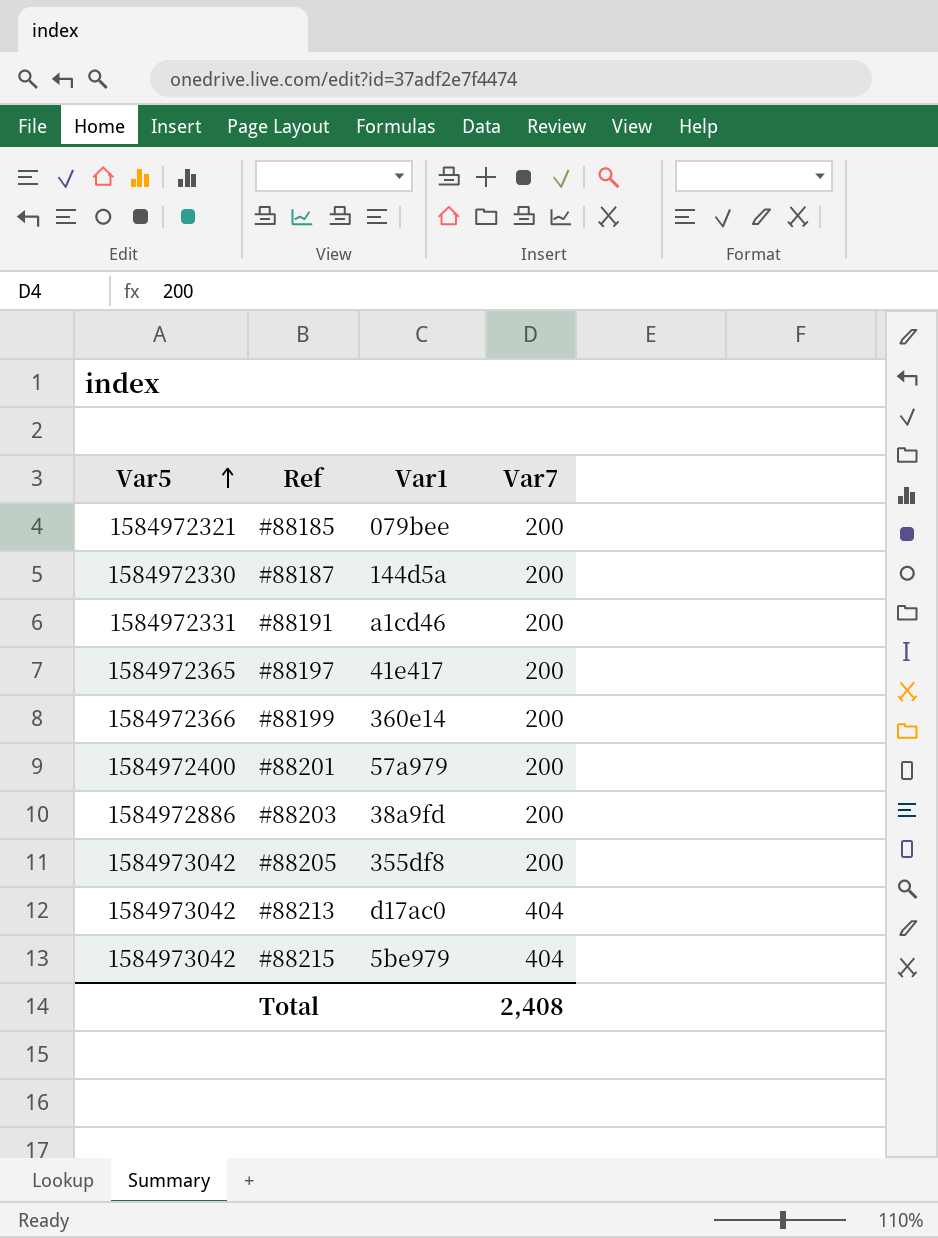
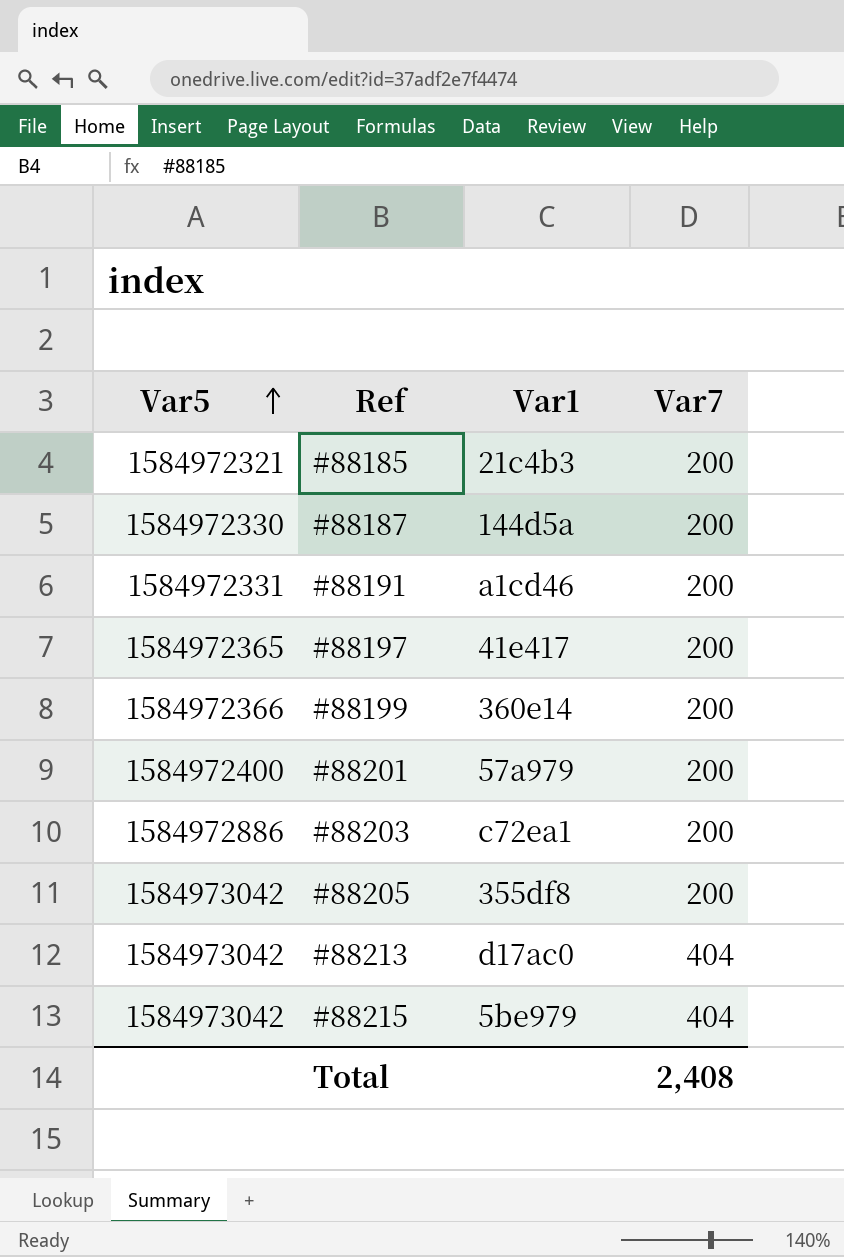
#88185 | Var1: 079bee -> 21c4b3
#88203 | Var1: 38a9fd -> c72ea1

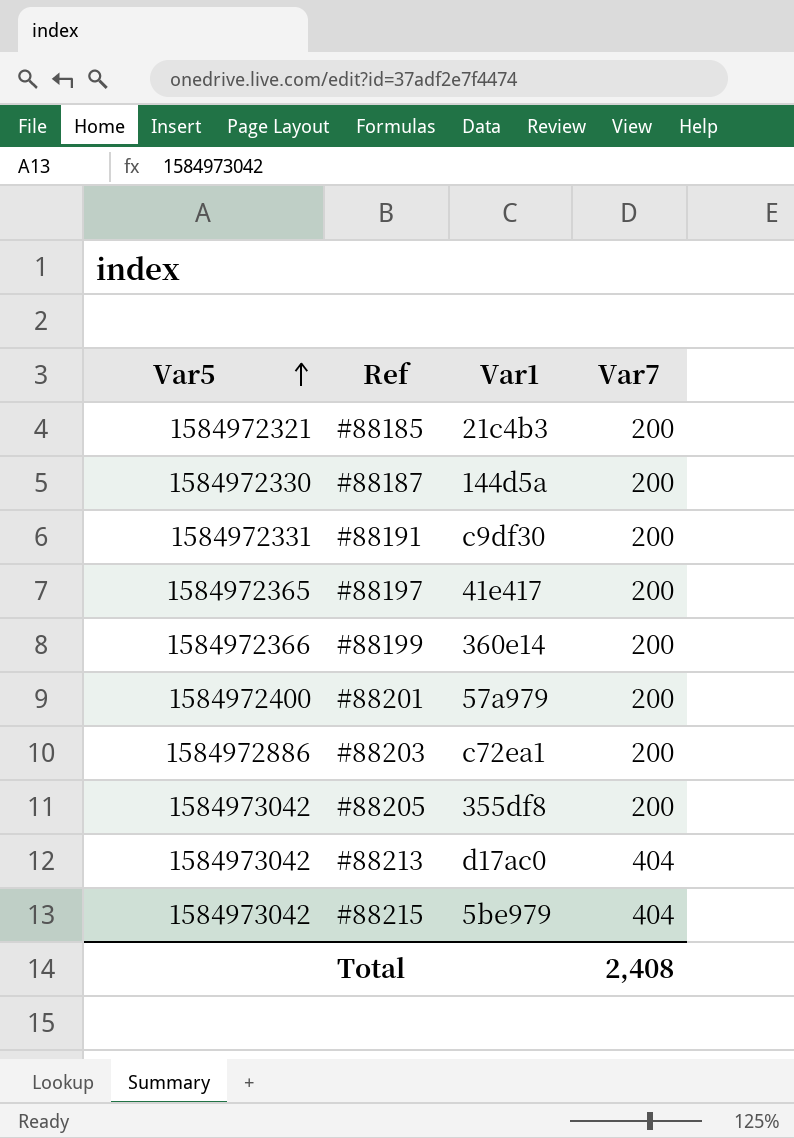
#88191 | Var1: a1cd46 -> c9df30

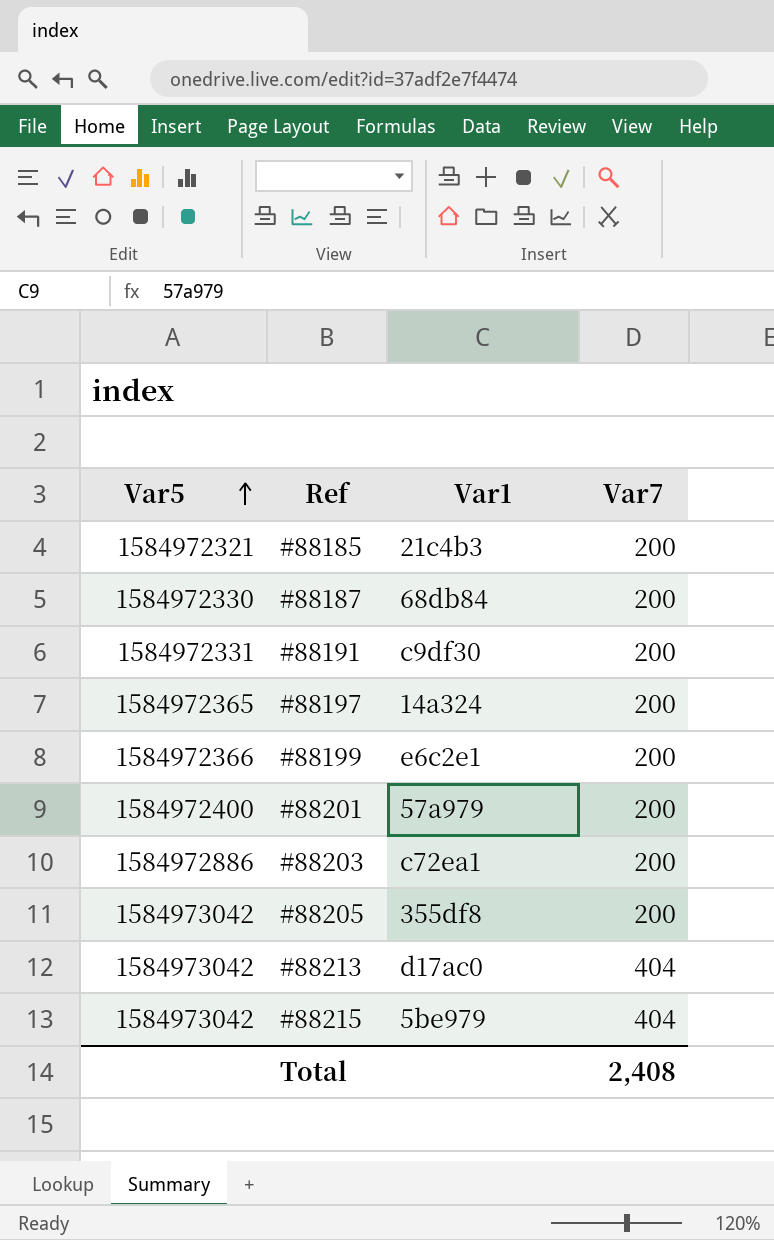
#88187 | Var1: 144d5a -> 68db84
#88197 | Var1: 41e417 -> 14a324
#88199 | Var1: 360e14 -> e6c2e1

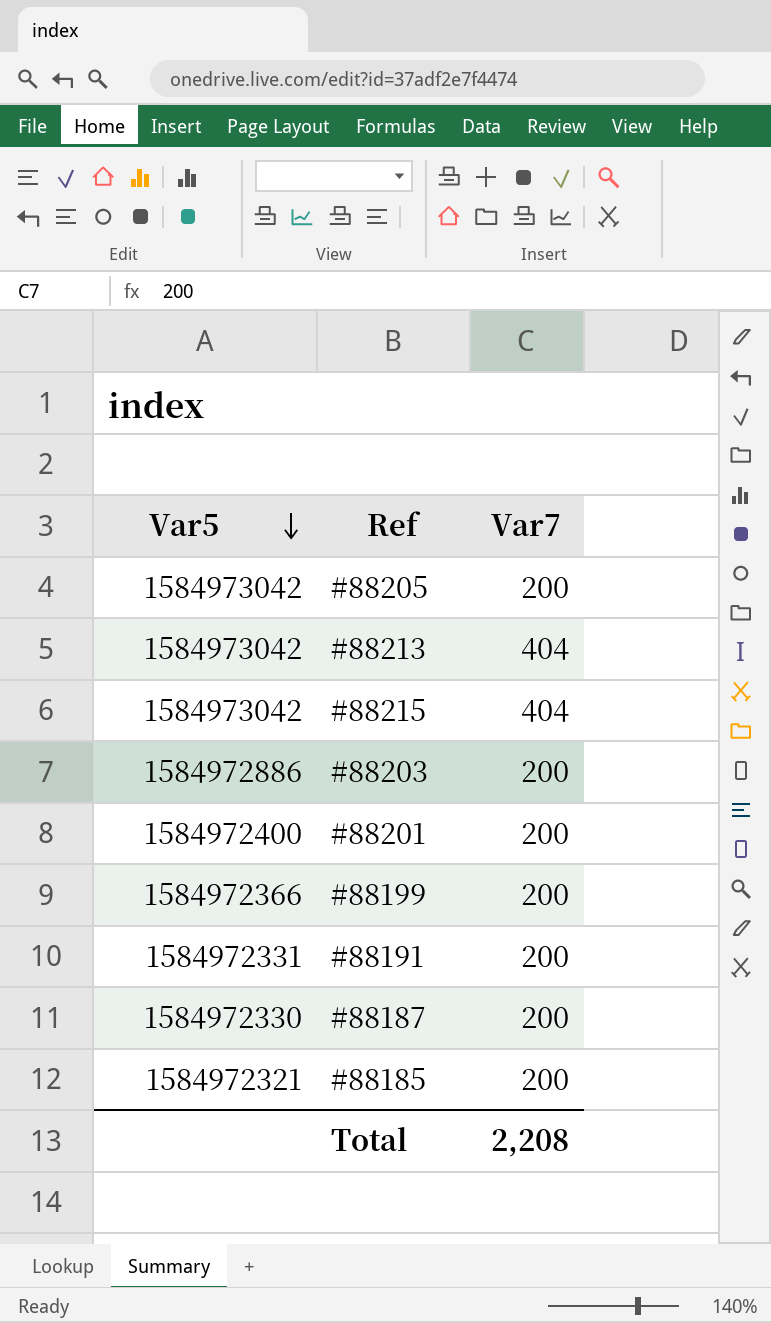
row order: Var5 ascending -> Var5 descending
column Var1 | position: 3 -> none
row #88197: 1584972365 | 14a324 | 200 -> none
Total | Var7: 2,408 -> 2,208

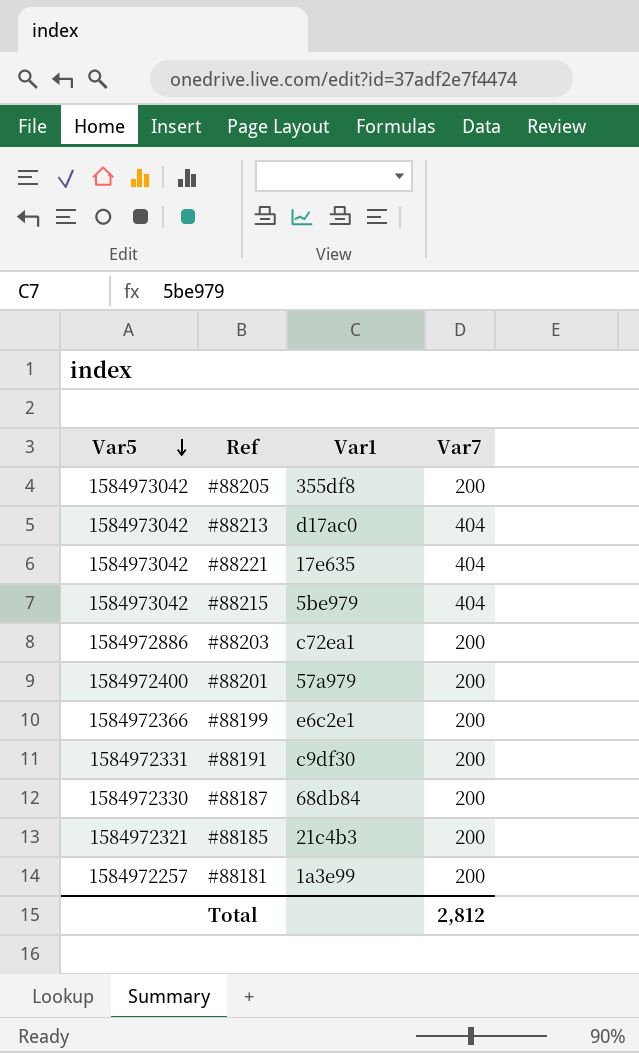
column Var1 | position: none -> 3
row #88221: none -> 1584973042 | 17e635 | 404
row #88181: none -> 1584972257 | 1a3e99 | 200
Total | Var7: 2,208 -> 2,812

